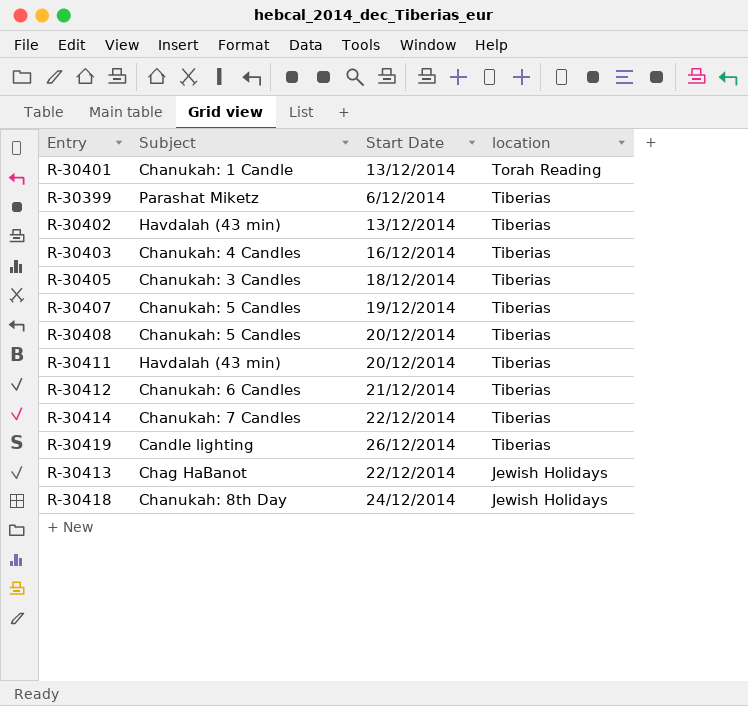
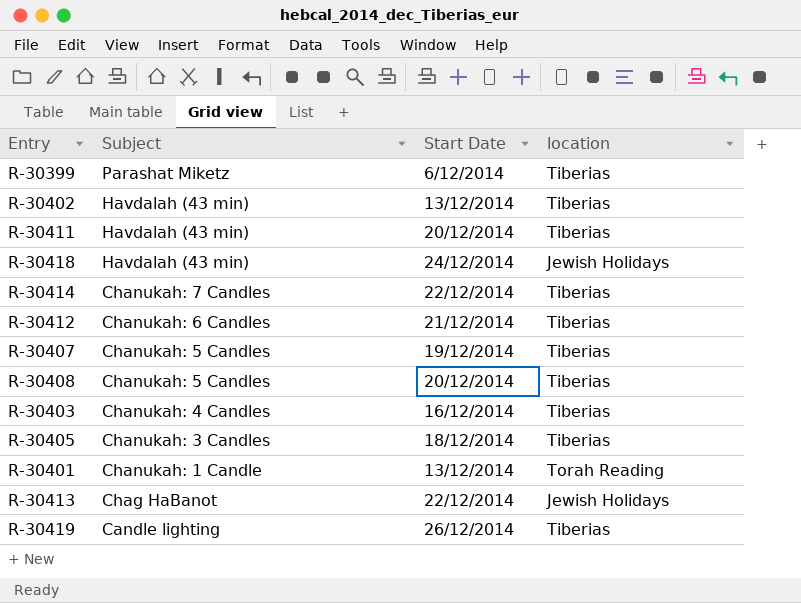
row order: location descending -> Subject descending
R-30418 | Subject: Chanukah: 8th Day -> Havdalah (43 min)

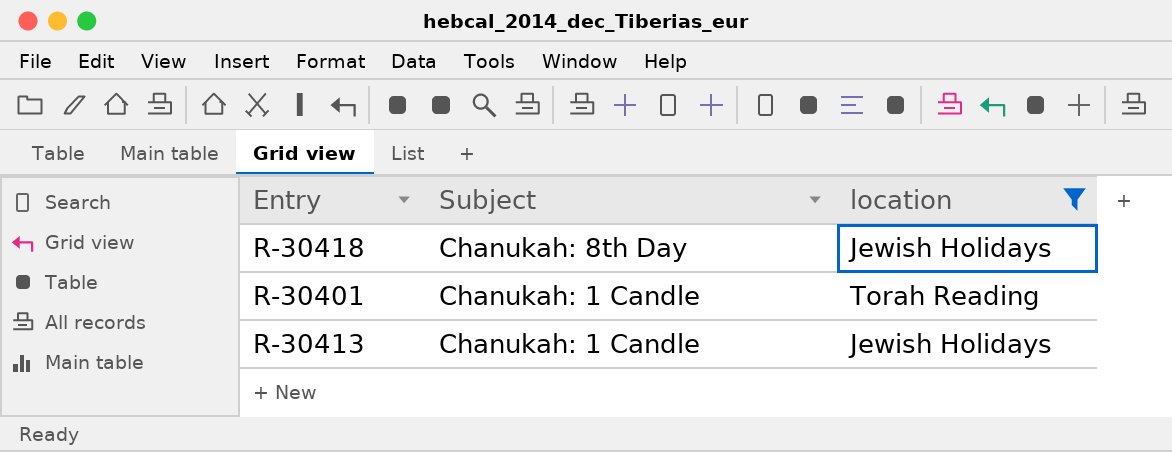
filter: none -> location != Tiberias
column Start Date | position: 3 -> none
R-30418 | Subject: Havdalah (43 min) -> Chanukah: 8th Day
R-30413 | Subject: Chag HaBanot -> Chanukah: 1 Candle

